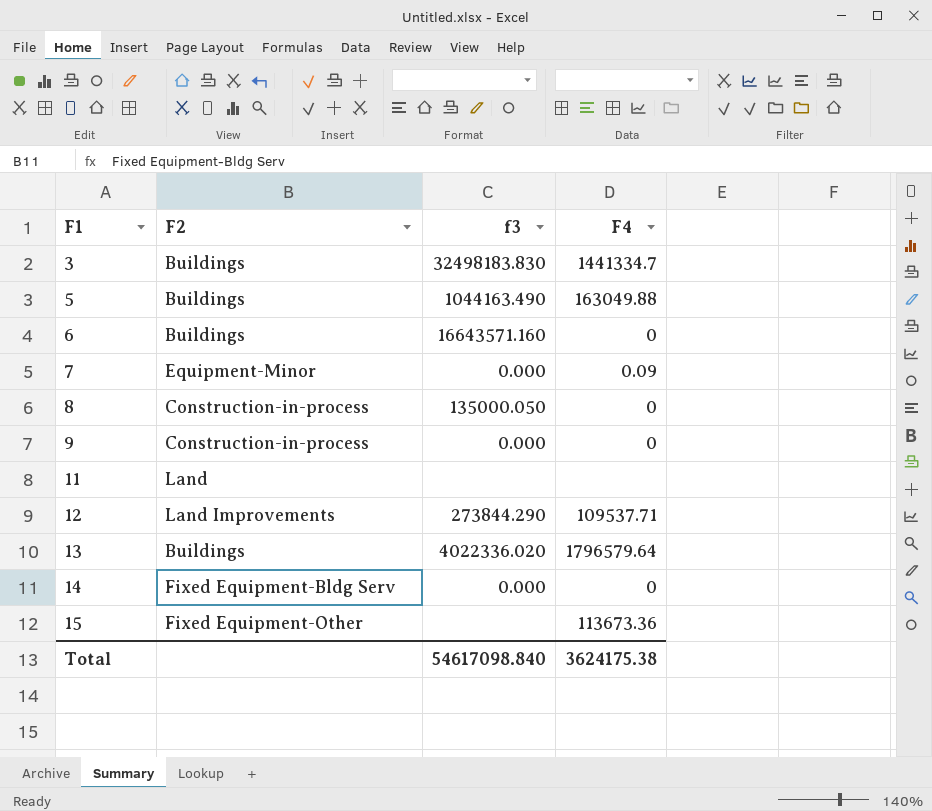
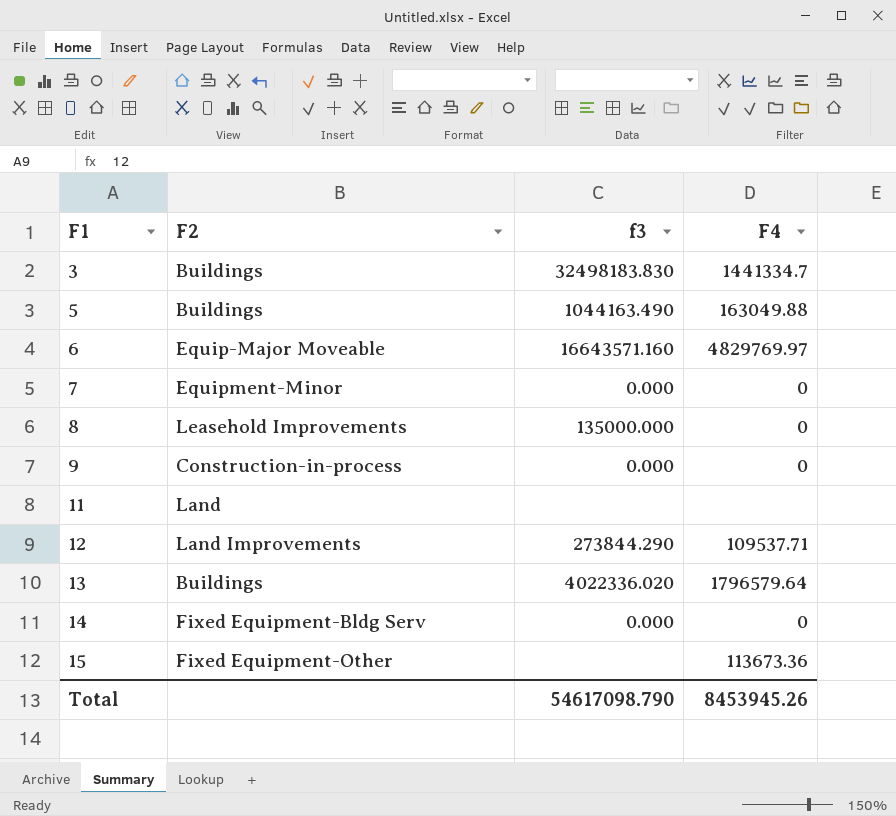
6 | F2: Buildings -> Equip-Major Moveable
6 | F4: 0 -> 4829769.97
7 | F4: 0.09 -> 0
8 | F2: Construction-in-process -> Leasehold Improvements
8 | f3: 135000.050 -> 135000.000
Total | f3: 54617098.840 -> 54617098.790
Total | F4: 3624175.38 -> 8453945.26

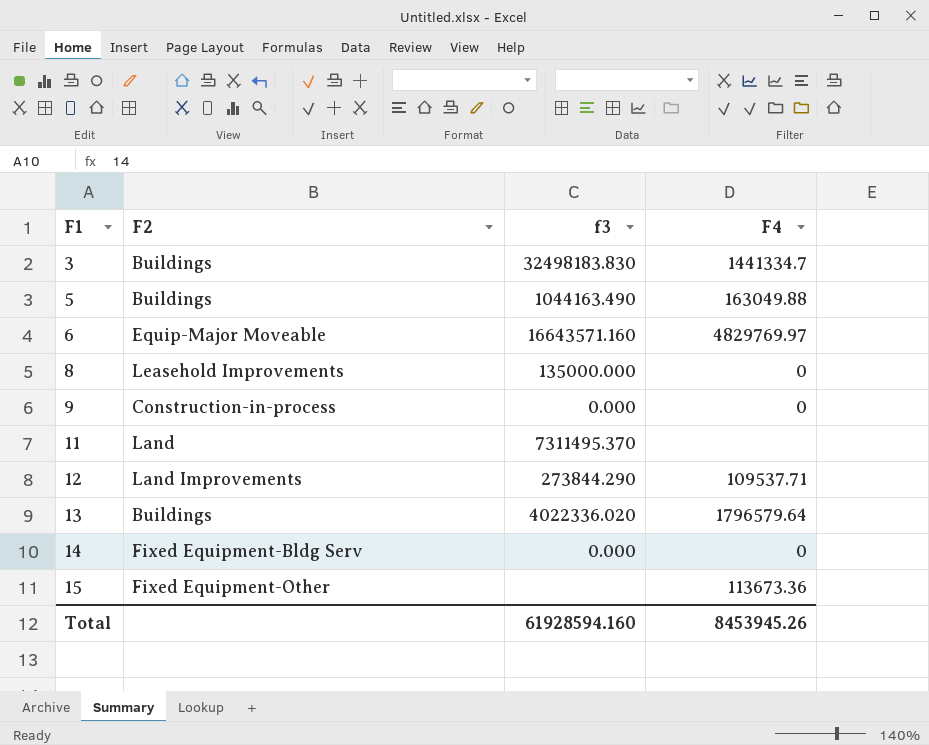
row 7: Equipment-Minor | 0.000 | 0 -> none
11 | f3: none -> 7311495.370
Total | f3: 54617098.790 -> 61928594.160

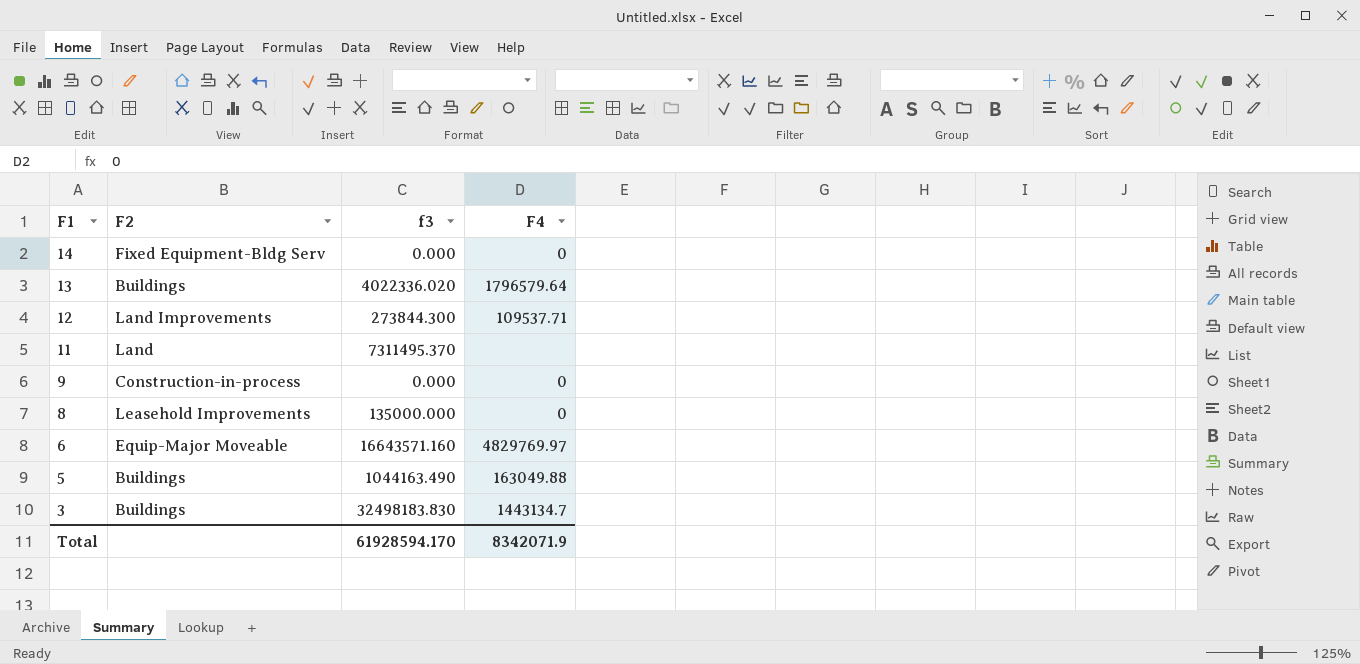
row order: F1 ascending -> F1 descending
row 15: Fixed Equipment-Other | none | 113673.36 -> none
12 | f3: 273844.290 -> 273844.300
3 | F4: 1441334.7 -> 1443134.7
Total | f3: 61928594.160 -> 61928594.170
Total | F4: 8453945.26 -> 8342071.9

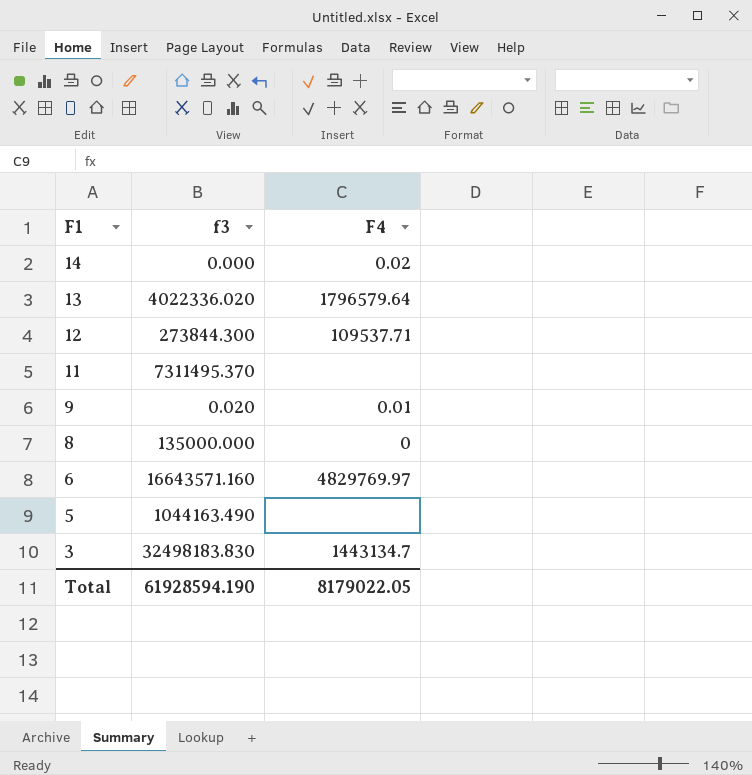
column F2 | position: 2 -> none
14 | F4: 0 -> 0.02
9 | f3: 0.000 -> 0.020
9 | F4: 0 -> 0.01
5 | F4: 163049.88 -> none
Total | f3: 61928594.170 -> 61928594.190
Total | F4: 8342071.9 -> 8179022.05

